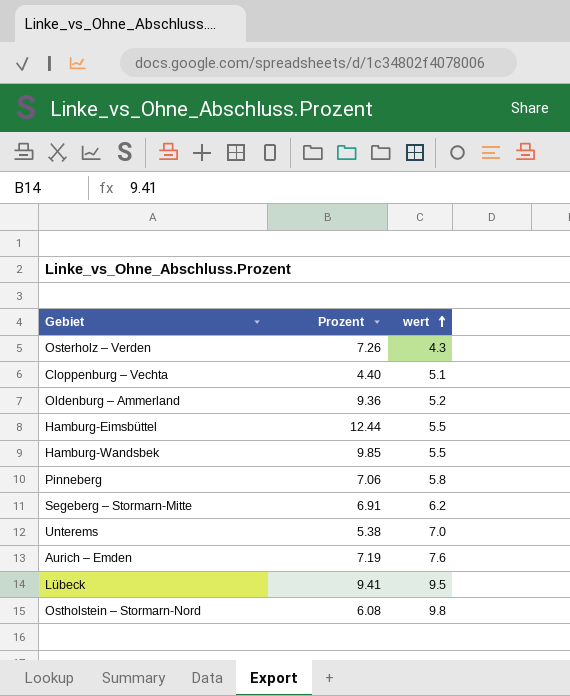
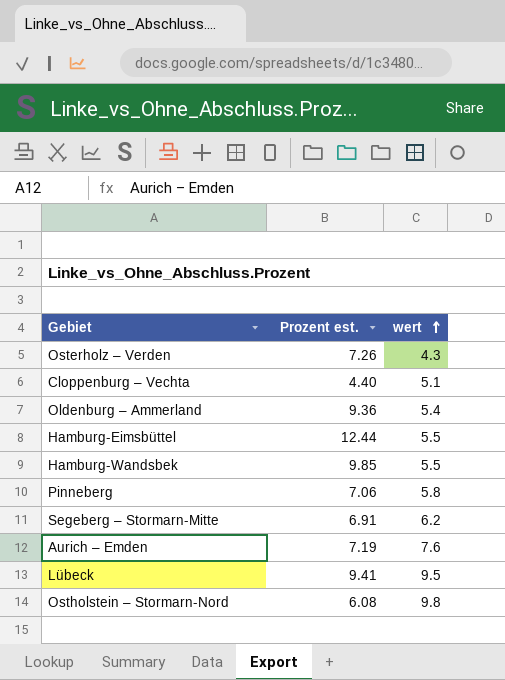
column name: Prozent -> Prozent est.
row Unterems: 5.38 | 7.0 -> none
Oldenburg – Ammerland | wert: 5.2 -> 5.4

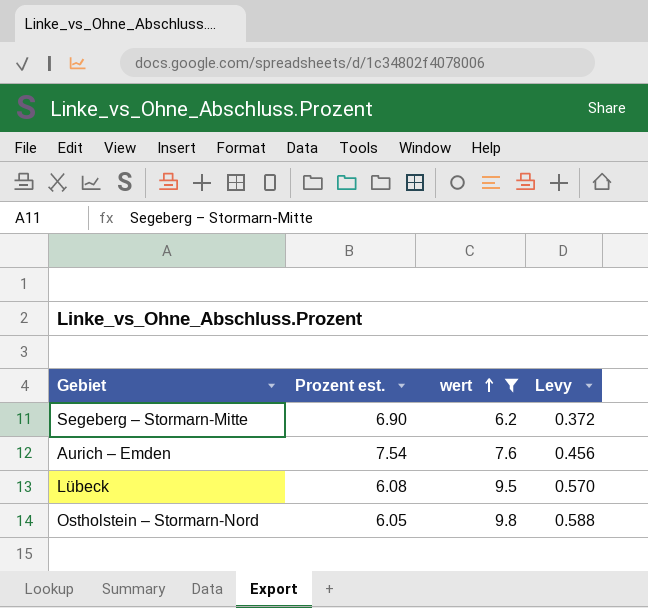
filter: none -> wert >= 6.2
column Levy | formula: none -> [wert] * 0.06
Segeberg – Stormarn-Mitte | Prozent est.: 6.91 -> 6.90
Aurich – Emden | Prozent est.: 7.19 -> 7.54
Lübeck | Prozent est.: 9.41 -> 6.08
Ostholstein – Stormarn-Nord | Prozent est.: 6.08 -> 6.05

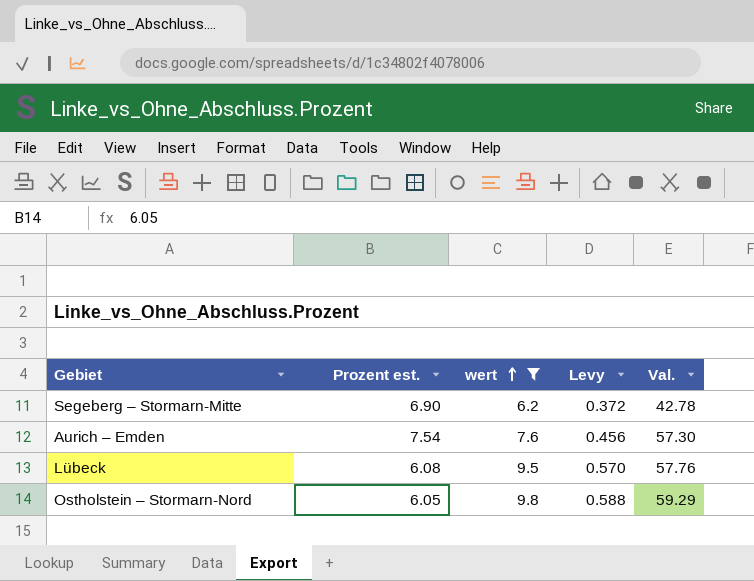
column Val. | formula: none -> [Prozent est.] * [wert]

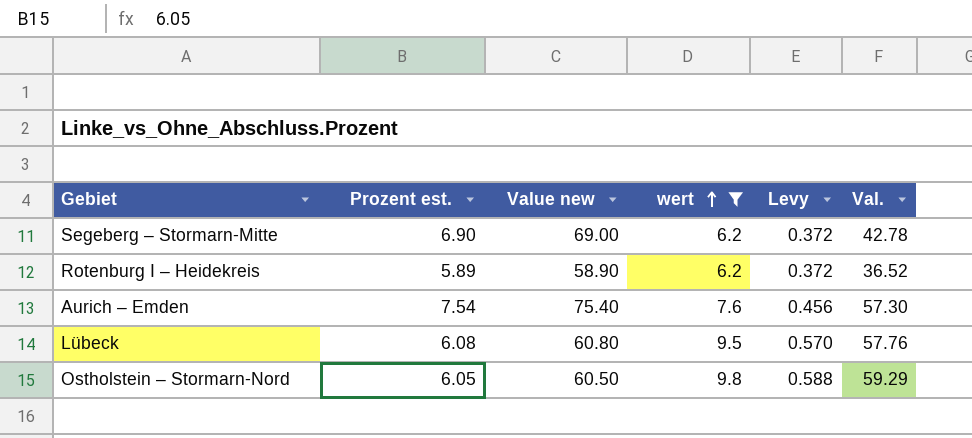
column Value new | formula: none -> [Prozent est.] * 10
row Rotenburg I – Heidekreis: none -> 5.89 | 58.90 | 6.2 | 0.372 | 36.52

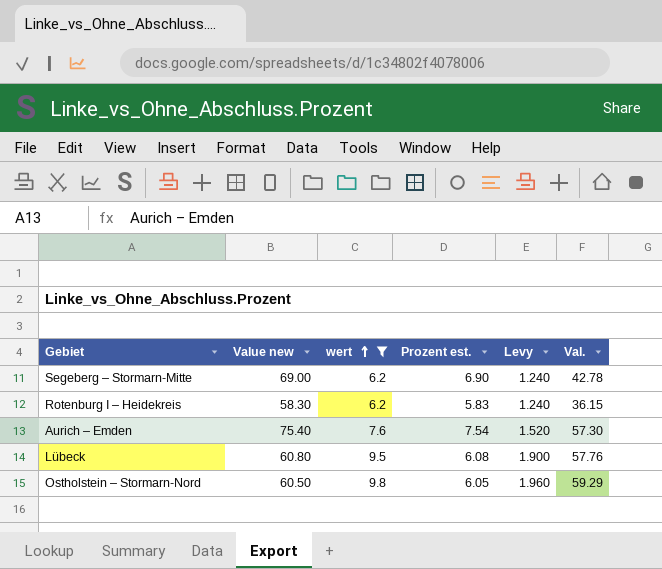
column Prozent est. | position: 2 -> 4
column Levy | formula: [wert] * 0.06 -> [wert] * 0.2
Rotenburg I – Heidekreis | Value new: 58.90 -> 58.30
Rotenburg I – Heidekreis | Prozent est.: 5.89 -> 5.83
Rotenburg I – Heidekreis | Val.: 36.52 -> 36.15

